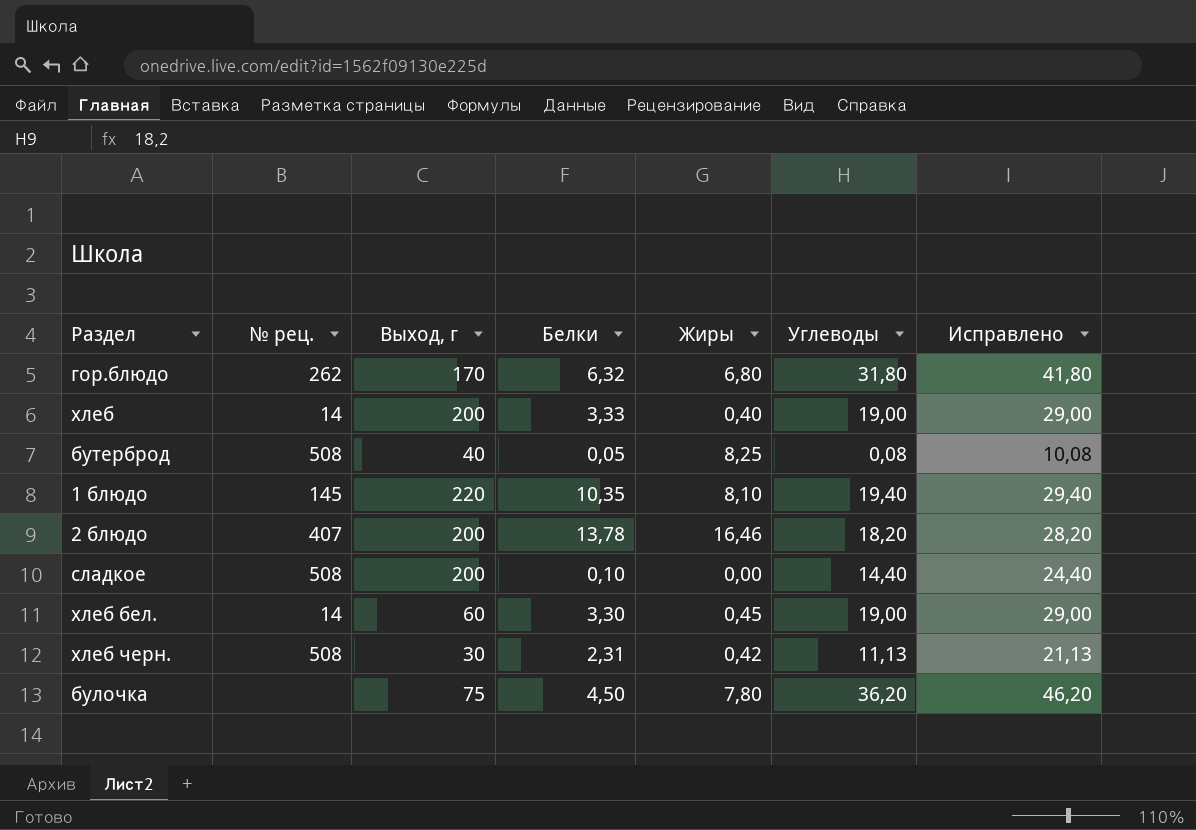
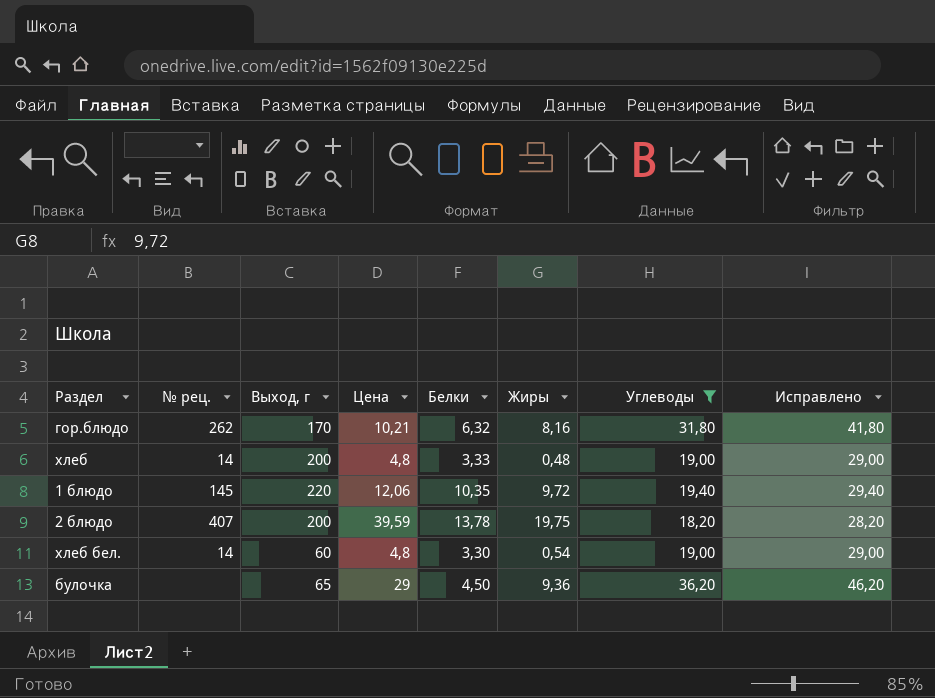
filter: none -> Углеводы >= 18,20
column Цена | position: none -> 4
гор.блюдо | Жиры: 6,80 -> 8,16
хлеб | Жиры: 0,40 -> 0,48
1 блюдо | Жиры: 8,10 -> 9,72
2 блюдо | Жиры: 16,46 -> 19,75
хлеб бел. | Жиры: 0,45 -> 0,54
булочка | Выход, г: 75 -> 65
булочка | Жиры: 7,80 -> 9,36

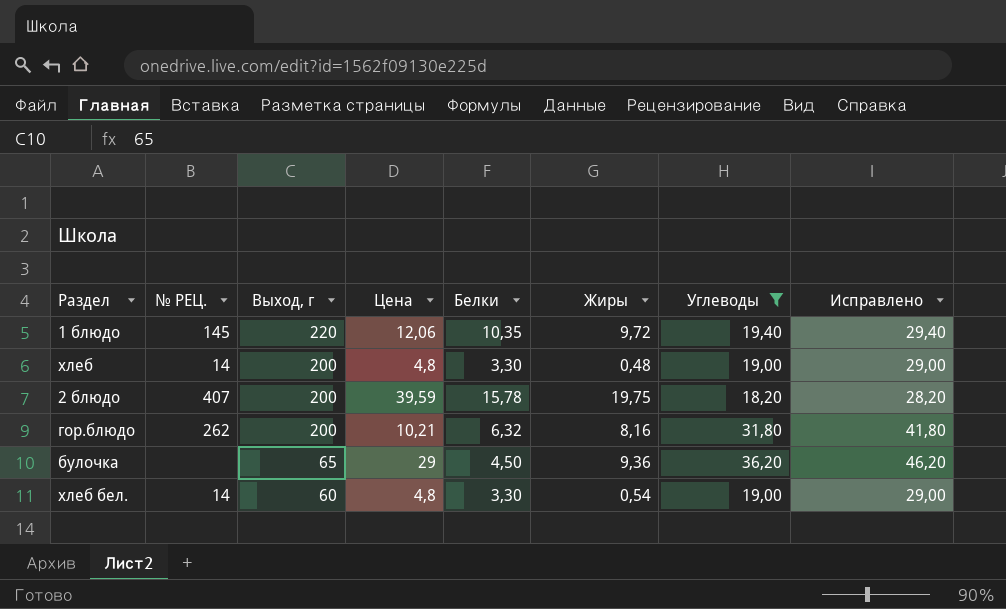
row order: none -> Выход, г descending
column name: № рец. -> № РЕЦ.
хлеб | Белки: 3,33 -> 3,30
2 блюдо | Белки: 13,78 -> 15,78
гор.блюдо | Выход, г: 170 -> 200

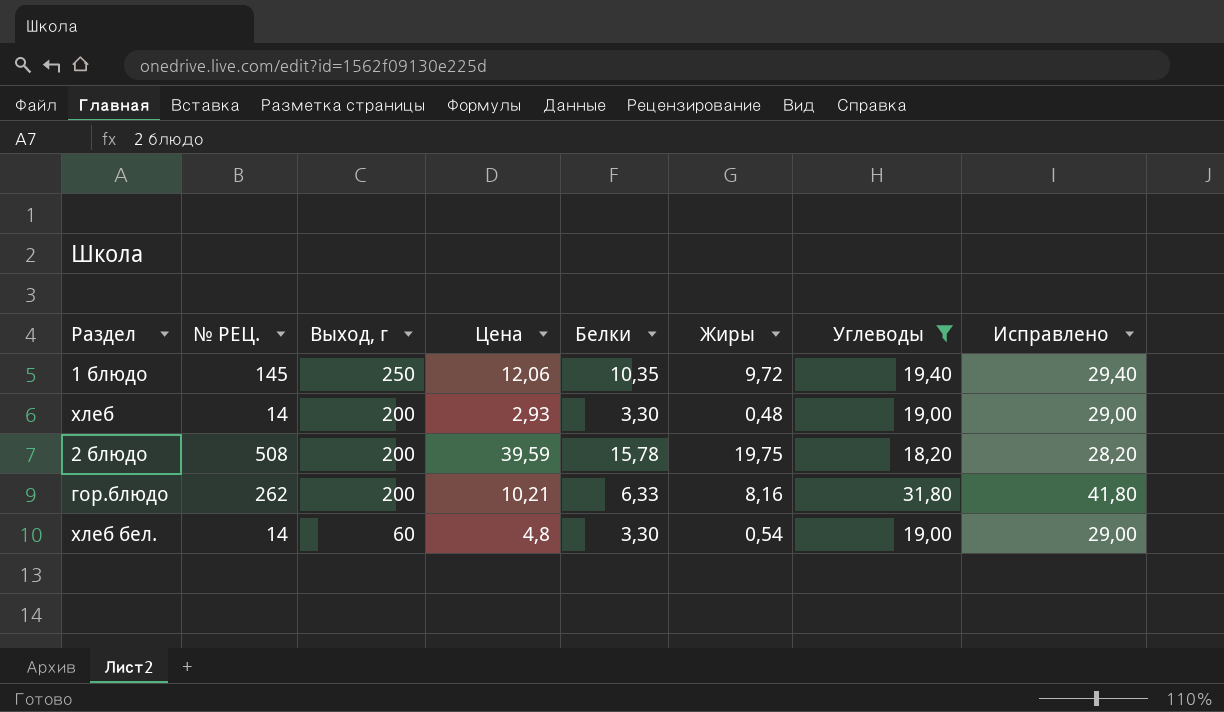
row булочка: none | 65 | 29 | 4,50 | 9,36 | 36,20 | 46,20 -> none
1 блюдо | Выход, г: 220 -> 250
хлеб | Цена: 4,8 -> 2,93
2 блюдо | № РЕЦ.: 407 -> 508
гор.блюдо | Белки: 6,32 -> 6,33

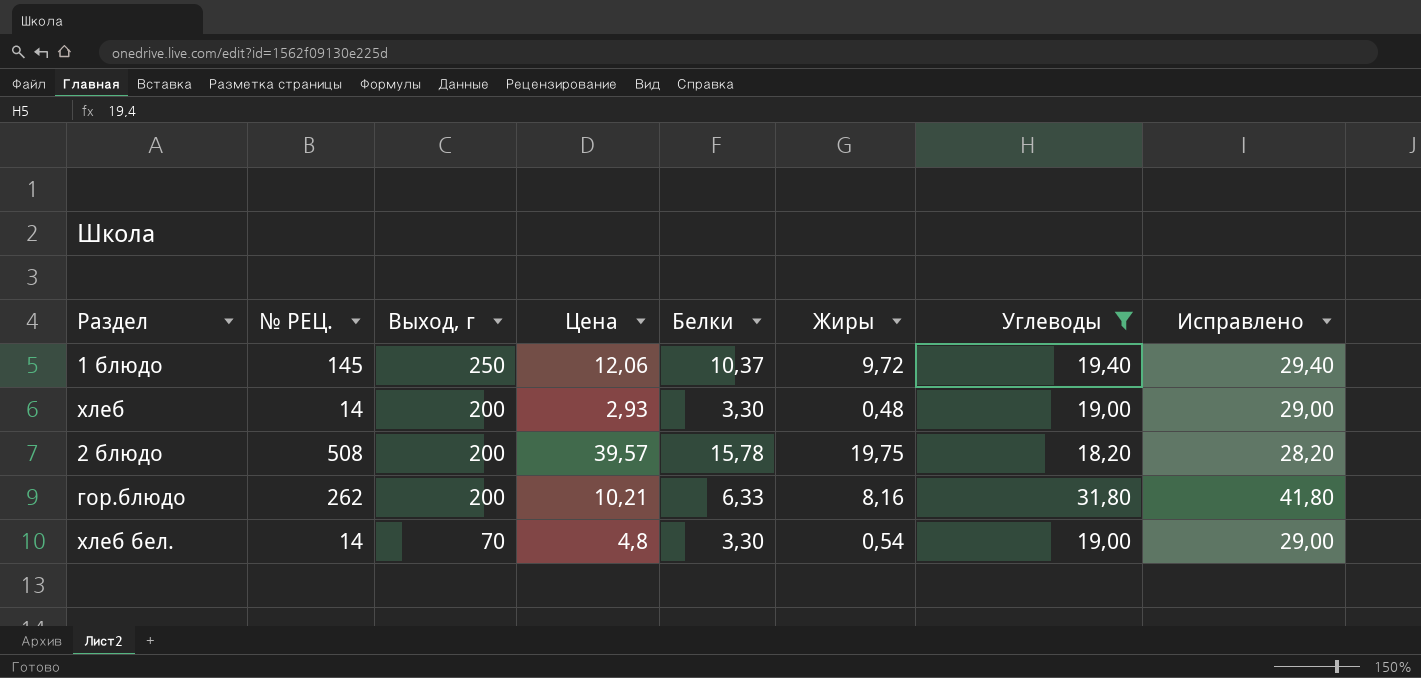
1 блюдо | Белки: 10,35 -> 10,37
2 блюдо | Цена: 39,59 -> 39,57
хлеб бел. | Выход, г: 60 -> 70

